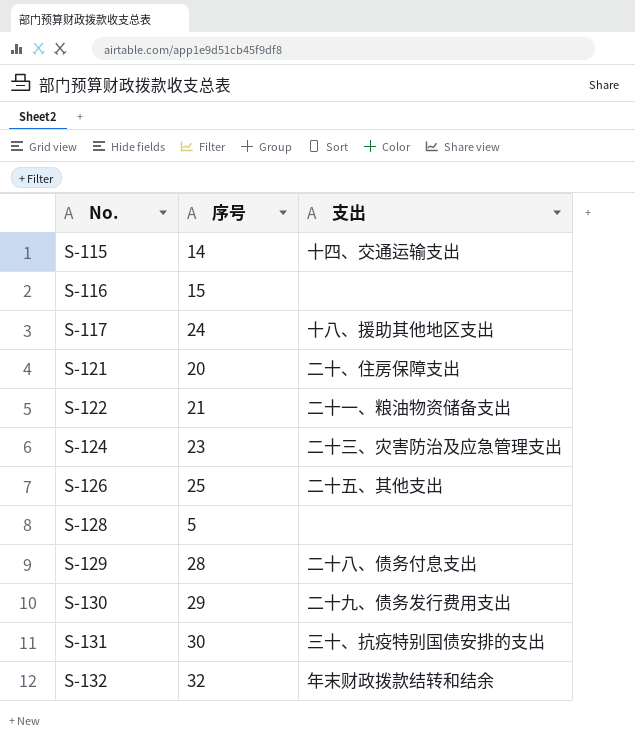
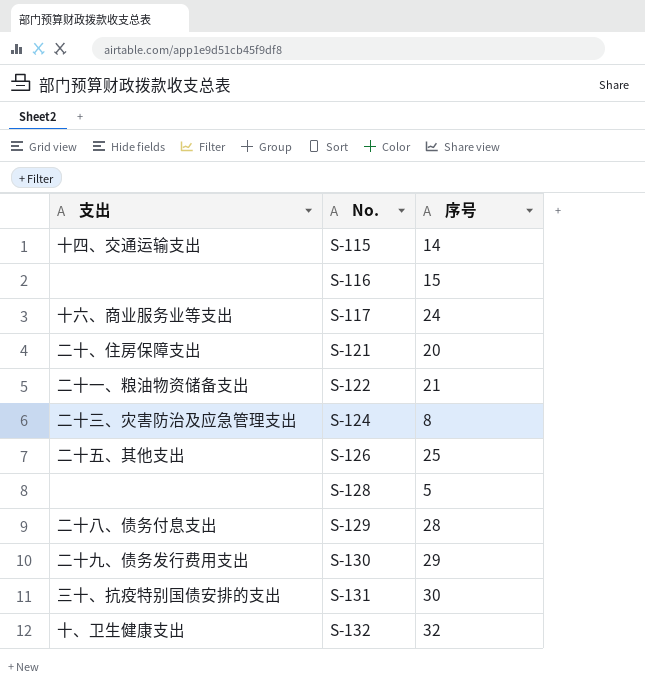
column 支出 | position: 3 -> 1
S-117 | 支出: 十八、援助其他地区支出 -> 十六、商业服务业等支出
S-124 | 序号: 23 -> 8
S-132 | 支出: 年末财政拨款结转和结余 -> 十、卫生健康支出

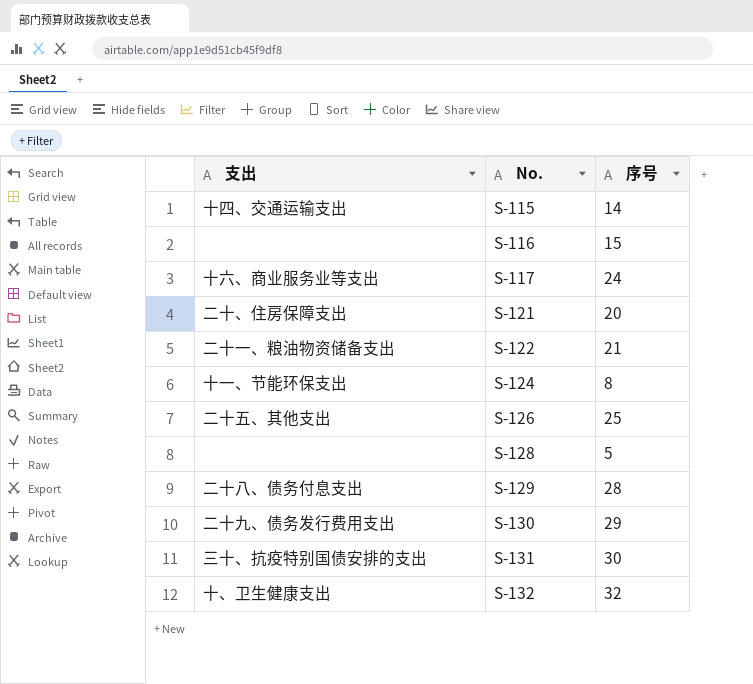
S-124 | 支出: 二十三、灾害防治及应急管理支出 -> 十一、节能环保支出

